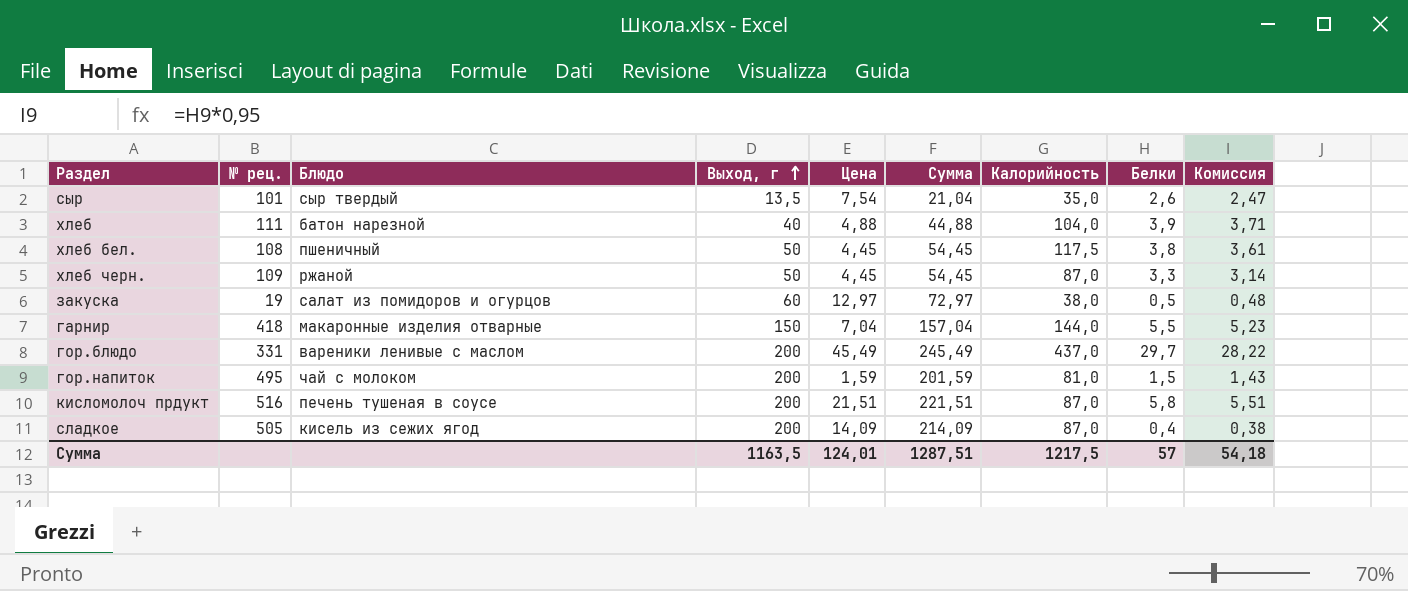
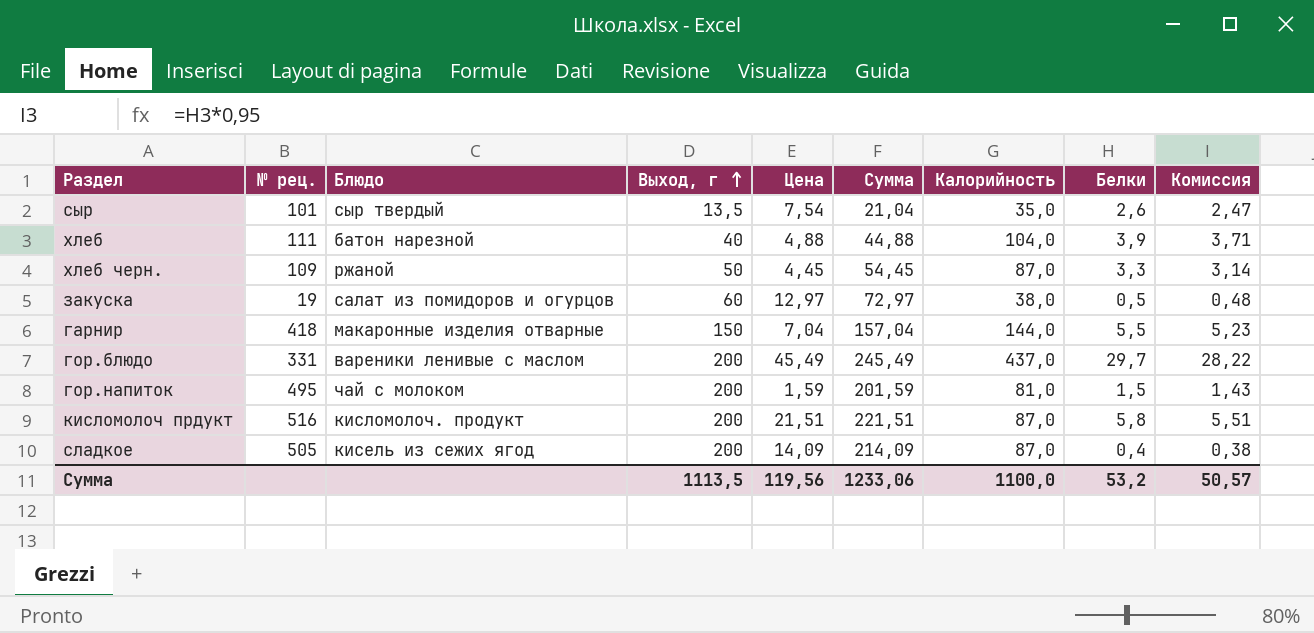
row хлеб бел.: 108 | пшеничный | 50 | 4,45 | 54,45 | 117,5 | 3,8 | 3,61 -> none
кисломолоч прдукт | Блюдо: печень тушеная в соусе -> кисломолоч. продукт
Сумма | Выход, г: 1163,5 -> 1113,5
Сумма | Цена: 124,01 -> 119,56
Сумма | Сумма: 1287,51 -> 1233,06
Сумма | Калорийность: 1217,5 -> 1100,0
Сумма | Белки: 57 -> 53,2
Сумма | Комиссия: 54,18 -> 50,57

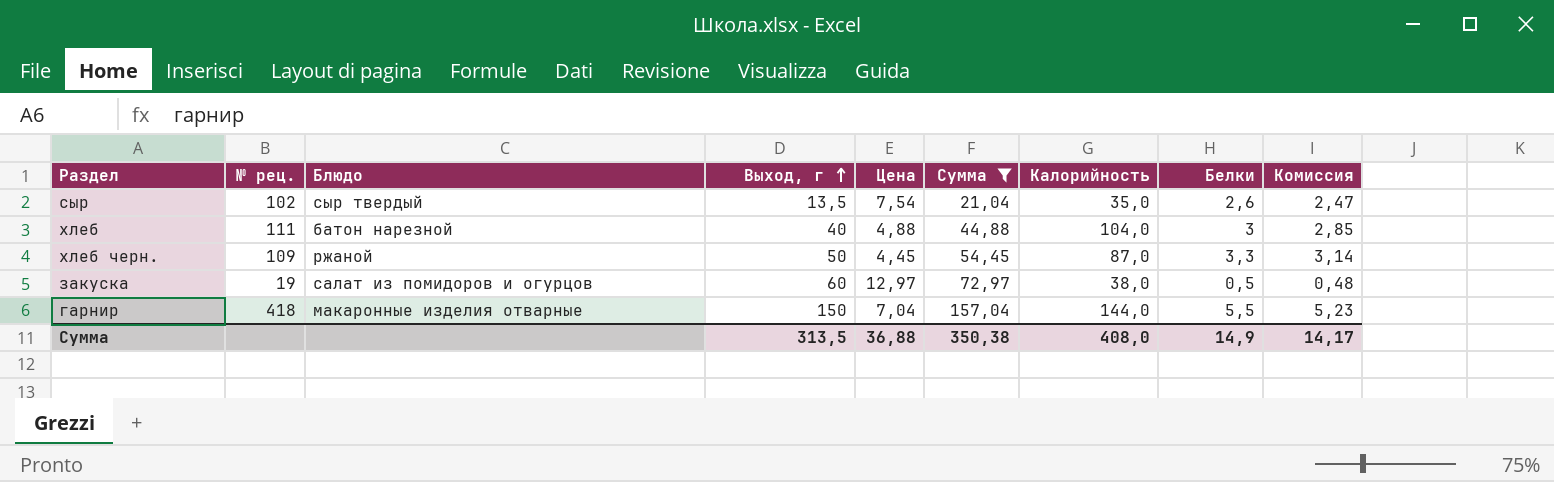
filter: none -> Сумма <= 157,04
сыр | № рец.: 101 -> 102
хлеб | Белки: 3,9 -> 3
хлеб | Комиссия: 3,71 -> 2,85
Сумма | Выход, г: 1113,5 -> 313,5
Сумма | Цена: 119,56 -> 36,88
Сумма | Сумма: 1233,06 -> 350,38
Сумма | Калорийность: 1100,0 -> 408,0
Сумма | Белки: 53,2 -> 14,9
Сумма | Комиссия: 50,57 -> 14,17

